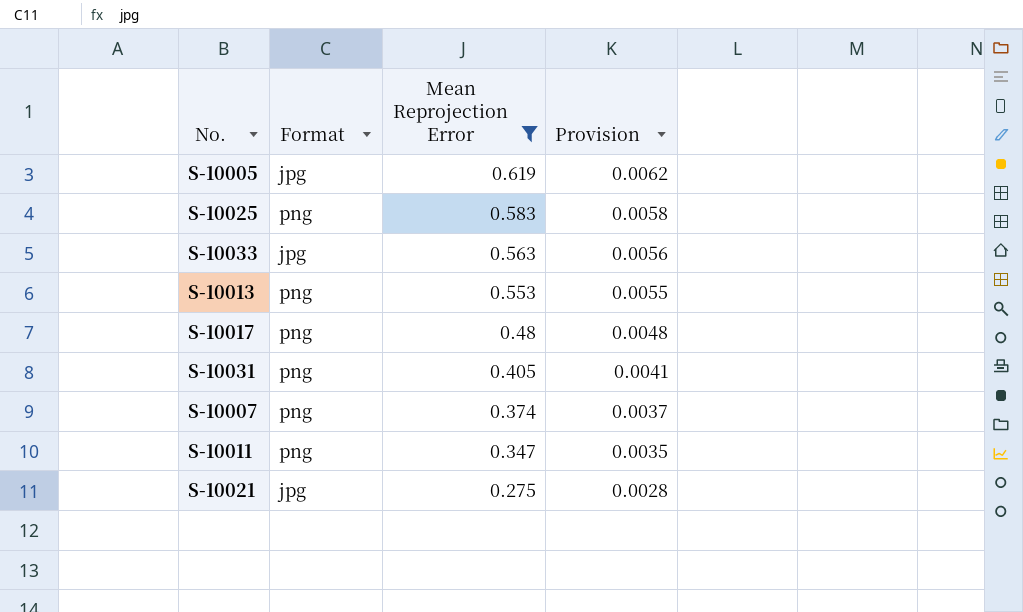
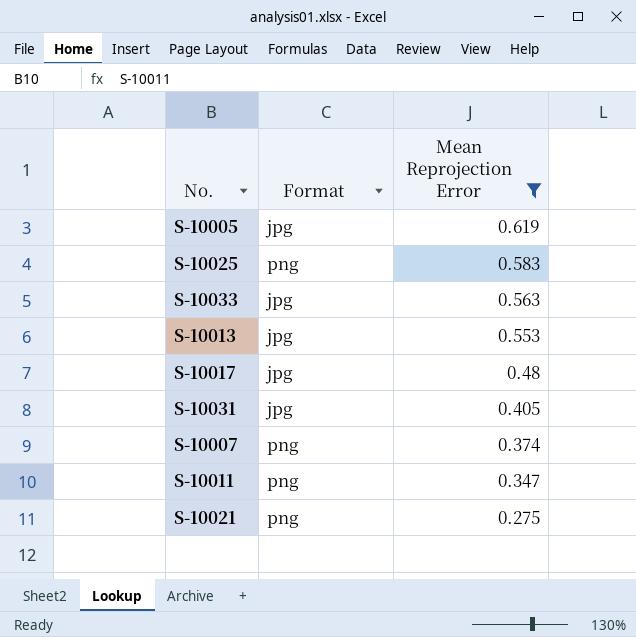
column Provision | formula: [Mean Reprojection Error] * 0.01 -> none
S-10013 | Format: png -> jpg
S-10017 | Format: png -> jpg
S-10031 | Format: png -> jpg
S-10021 | Format: jpg -> png

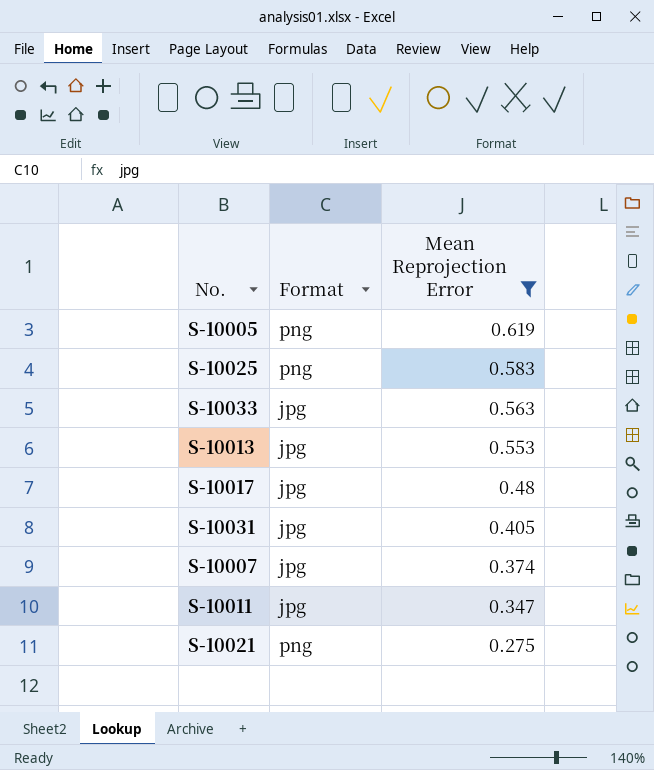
S-10005 | Format: jpg -> png
S-10007 | Format: png -> jpg
S-10011 | Format: png -> jpg

